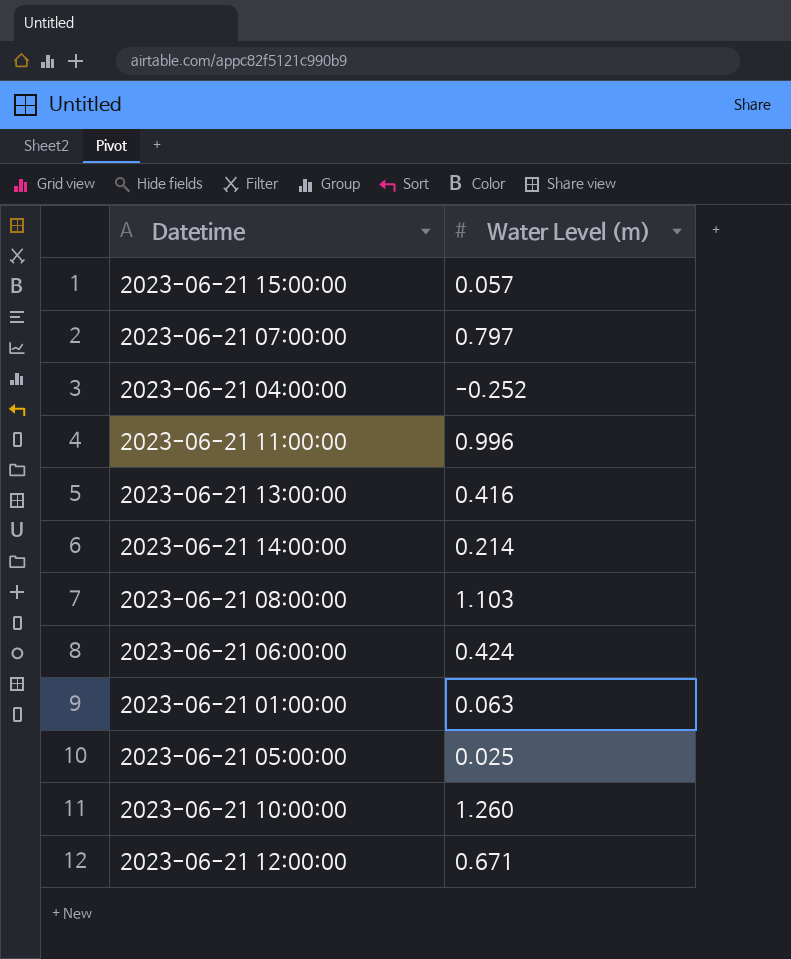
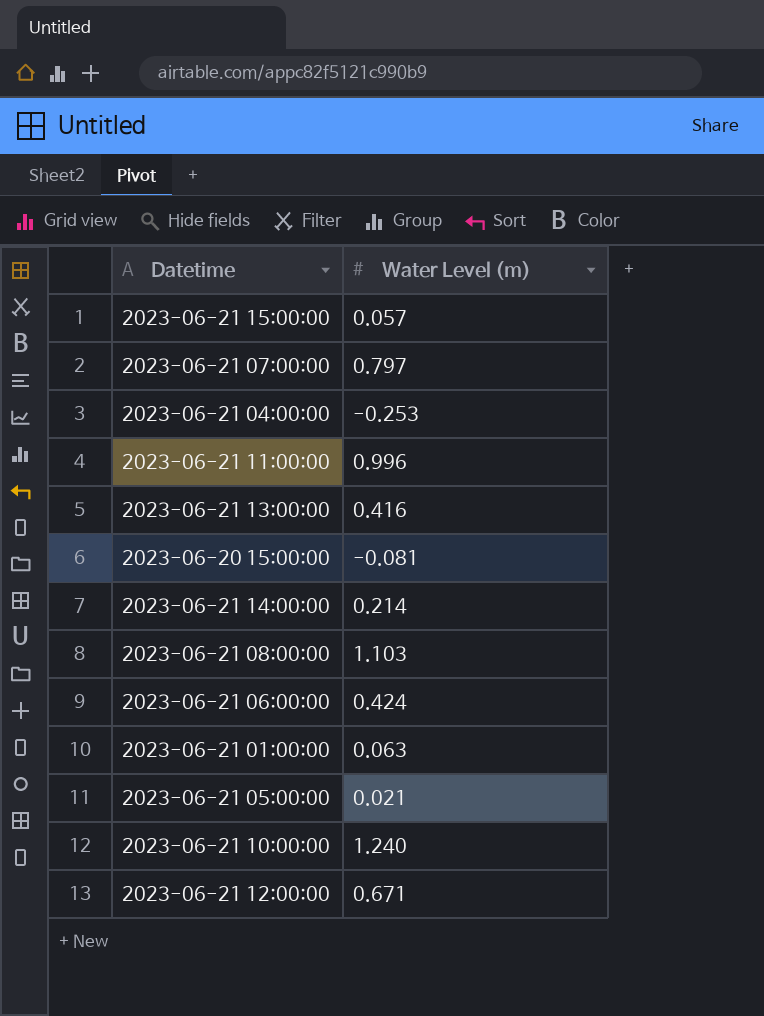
2023-06-21 04:00:00 | Water Level (m): -0.252 -> -0.253
row 2023-06-20 15:00:00: none -> -0.081
2023-06-21 05:00:00 | Water Level (m): 0.025 -> 0.021
2023-06-21 10:00:00 | Water Level (m): 1.260 -> 1.240

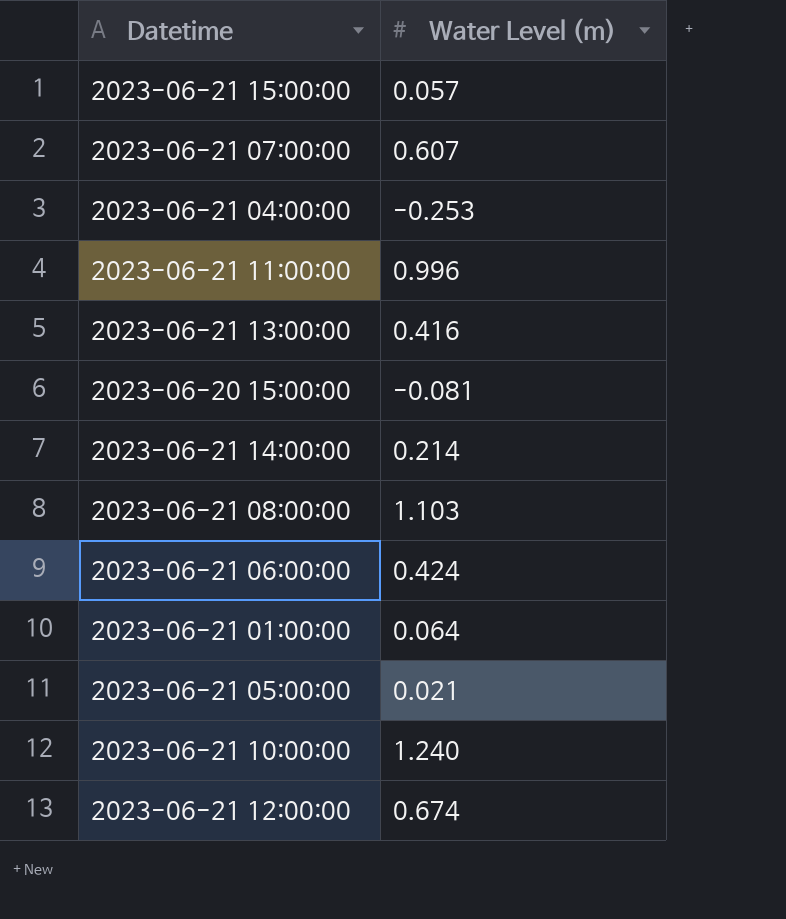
2023-06-21 07:00:00 | Water Level (m): 0.797 -> 0.607
2023-06-21 01:00:00 | Water Level (m): 0.063 -> 0.064
2023-06-21 12:00:00 | Water Level (m): 0.671 -> 0.674

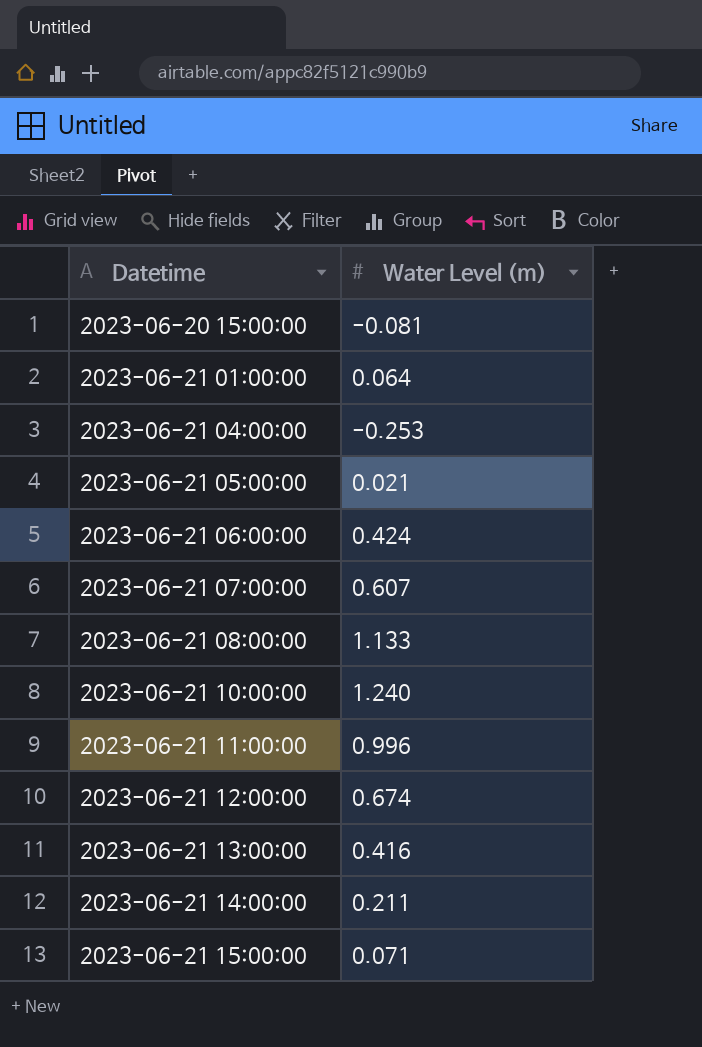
row order: none -> Datetime ascending
2023-06-21 08:00:00 | Water Level (m): 1.103 -> 1.133
2023-06-21 14:00:00 | Water Level (m): 0.214 -> 0.211
2023-06-21 15:00:00 | Water Level (m): 0.057 -> 0.071

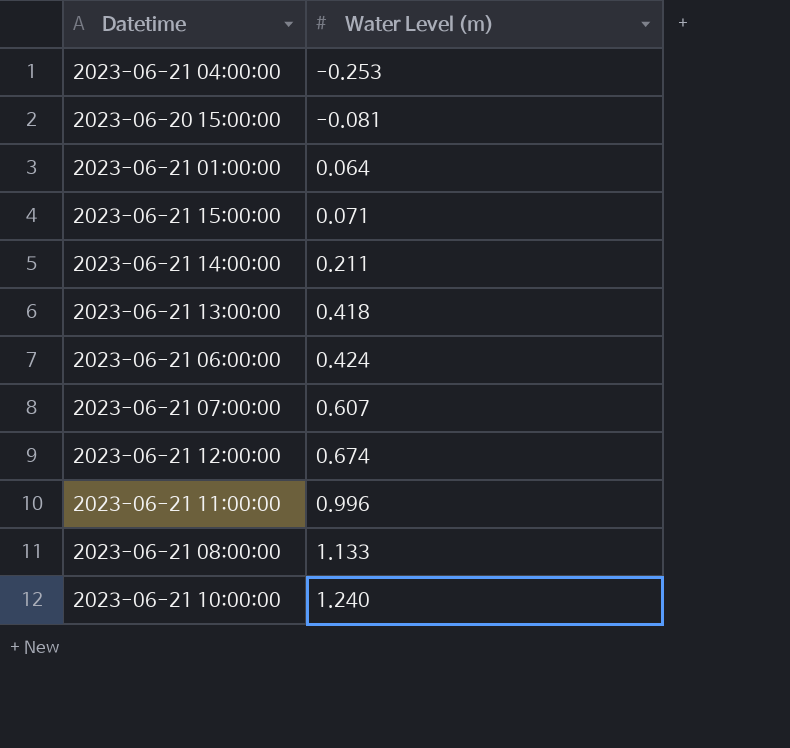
row order: Datetime ascending -> Water Level (m) ascending
row 2023-06-21 05:00:00: 0.021 -> none
2023-06-21 13:00:00 | Water Level (m): 0.416 -> 0.418

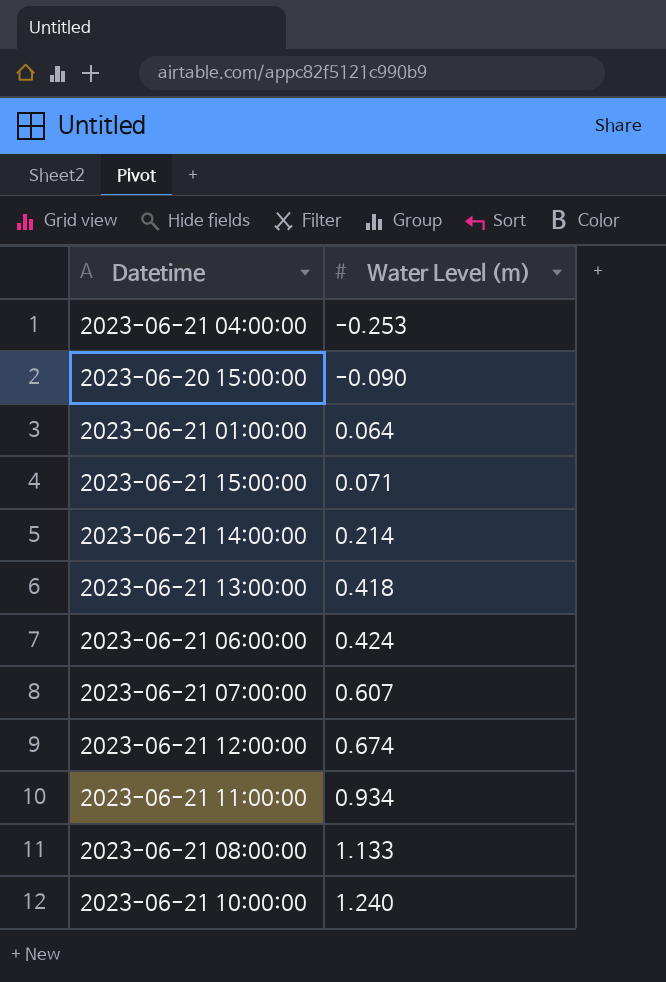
2023-06-20 15:00:00 | Water Level (m): -0.081 -> -0.090
2023-06-21 14:00:00 | Water Level (m): 0.211 -> 0.214
2023-06-21 11:00:00 | Water Level (m): 0.996 -> 0.934

